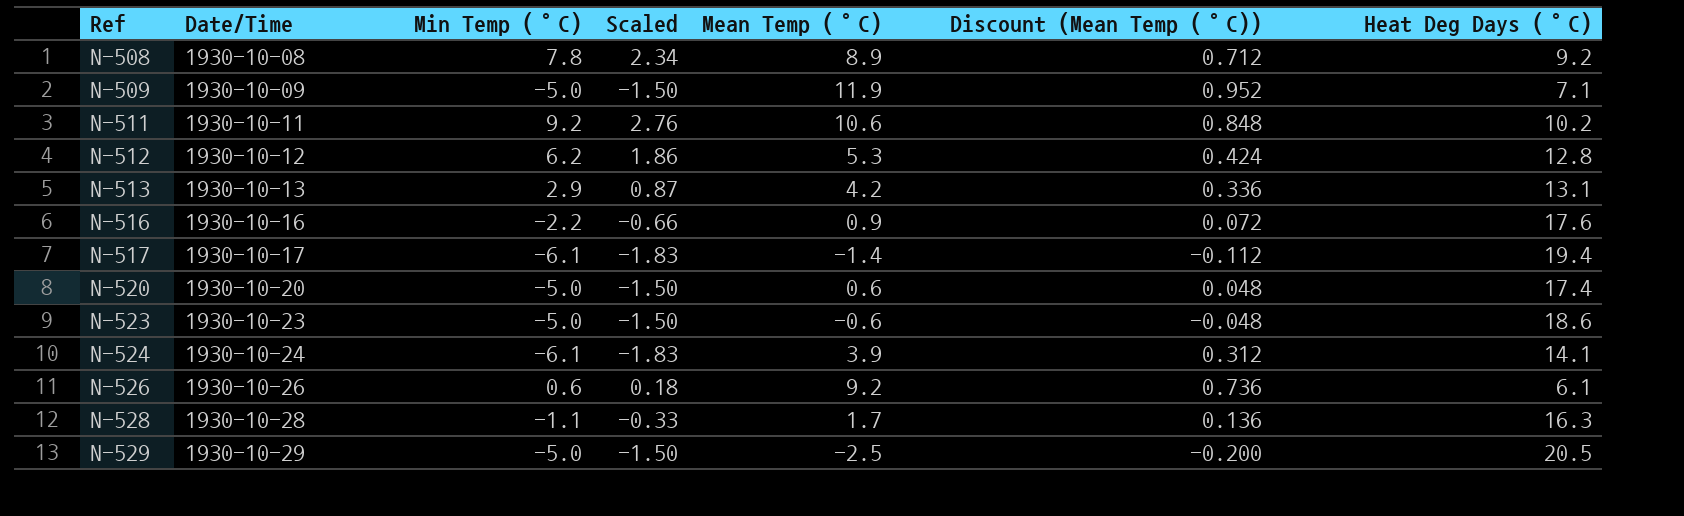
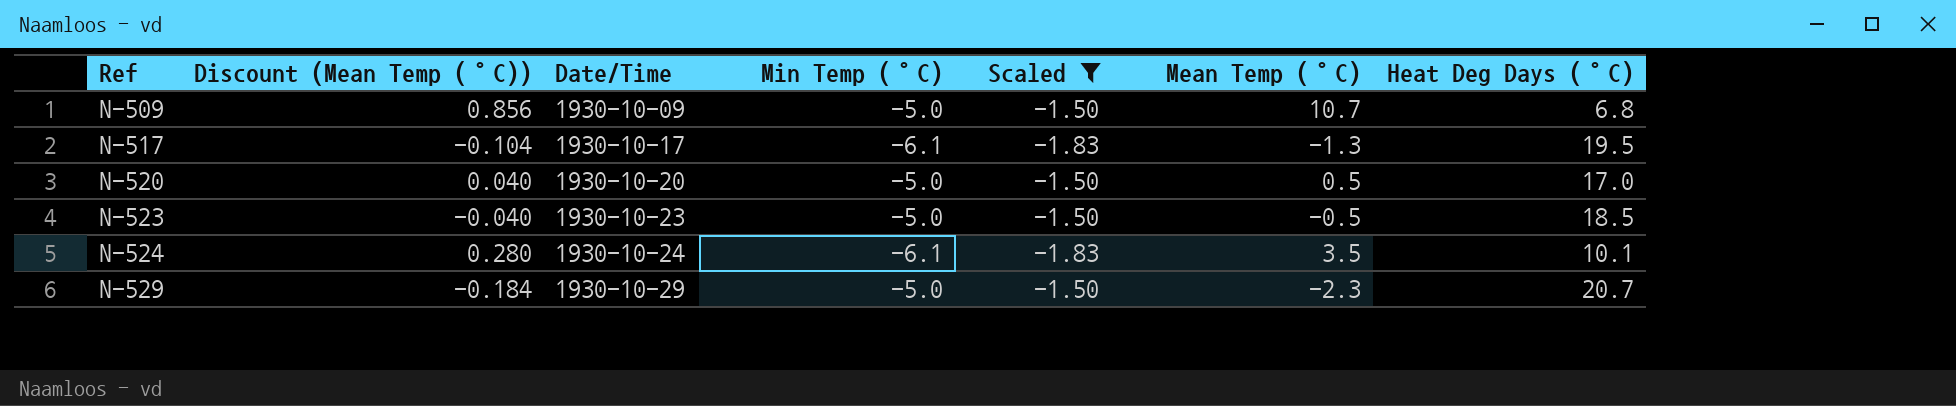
filter: none -> Scaled <= -1.50
column Discount (Mean Temp (°C)) | position: 6 -> 2
N-509 | Discount (Mean Temp (°C)): 0.952 -> 0.856
N-509 | Mean Temp (°C): 11.9 -> 10.7
N-509 | Heat Deg Days (°C): 7.1 -> 6.8
N-517 | Discount (Mean Temp (°C)): -0.112 -> -0.104
N-517 | Mean Temp (°C): -1.4 -> -1.3
N-517 | Heat Deg Days (°C): 19.4 -> 19.5
N-520 | Discount (Mean Temp (°C)): 0.048 -> 0.040
N-520 | Mean Temp (°C): 0.6 -> 0.5
N-520 | Heat Deg Days (°C): 17.4 -> 17.0
N-523 | Discount (Mean Temp (°C)): -0.048 -> -0.040
N-523 | Mean Temp (°C): -0.6 -> -0.5
N-523 | Heat Deg Days (°C): 18.6 -> 18.5
N-524 | Discount (Mean Temp (°C)): 0.312 -> 0.280
N-524 | Mean Temp (°C): 3.9 -> 3.5
N-524 | Heat Deg Days (°C): 14.1 -> 10.1
N-529 | Discount (Mean Temp (°C)): -0.200 -> -0.184
N-529 | Mean Temp (°C): -2.5 -> -2.3
N-529 | Heat Deg Days (°C): 20.5 -> 20.7

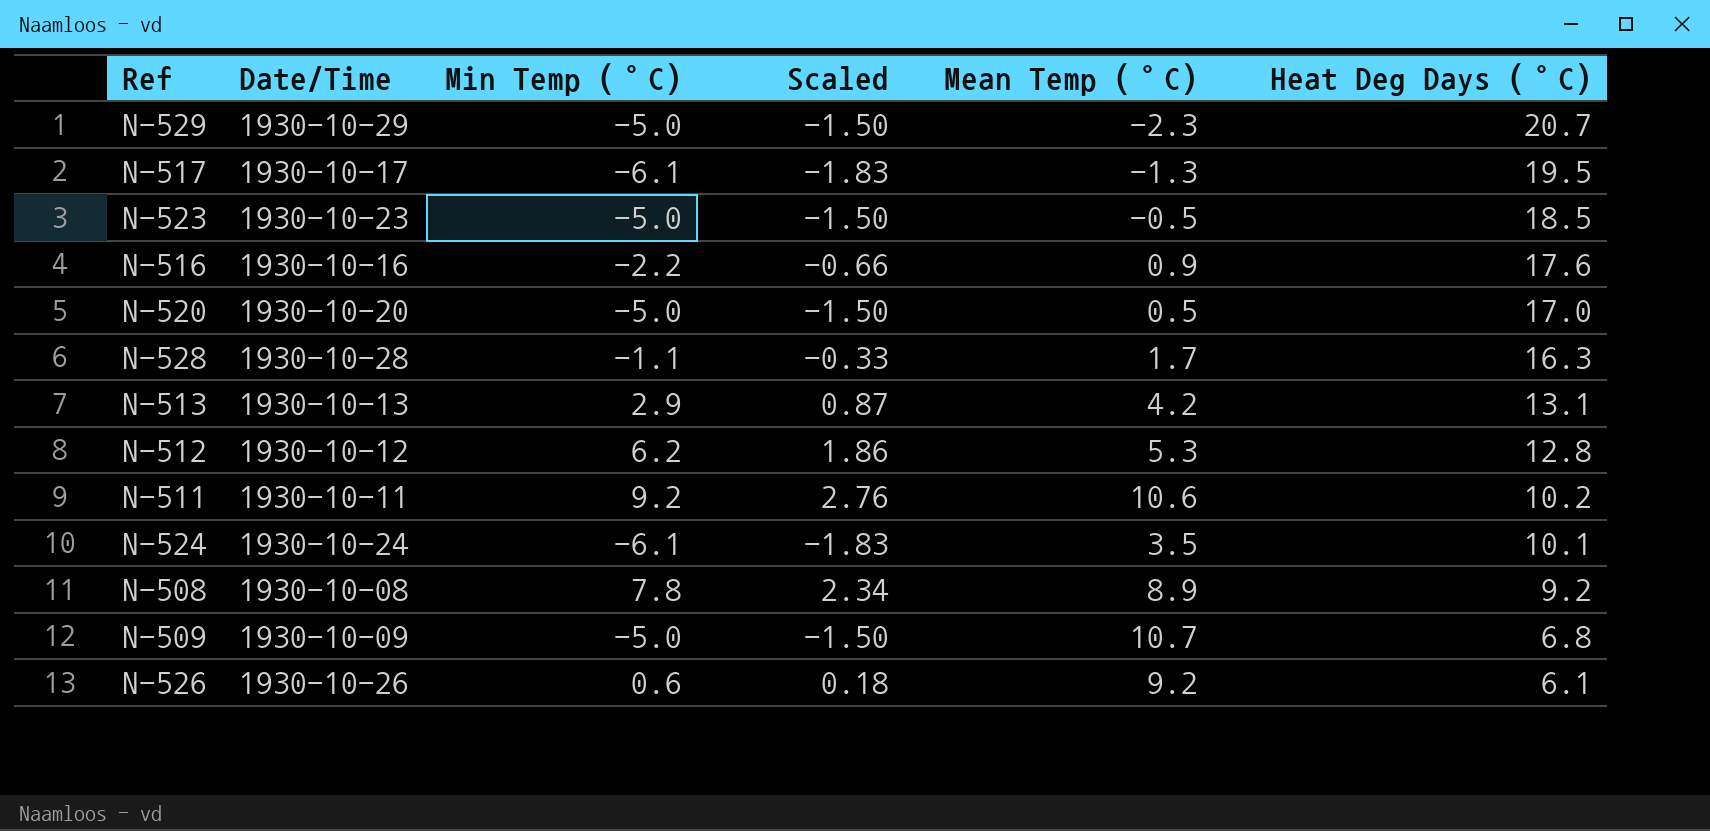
filter: Scaled <= -1.50 -> none
row order: Ref ascending -> Heat Deg Days (°C) descending
column Discount (Mean Temp (°C)) | formula: [Mean Temp (°C)] * 0.08 -> none

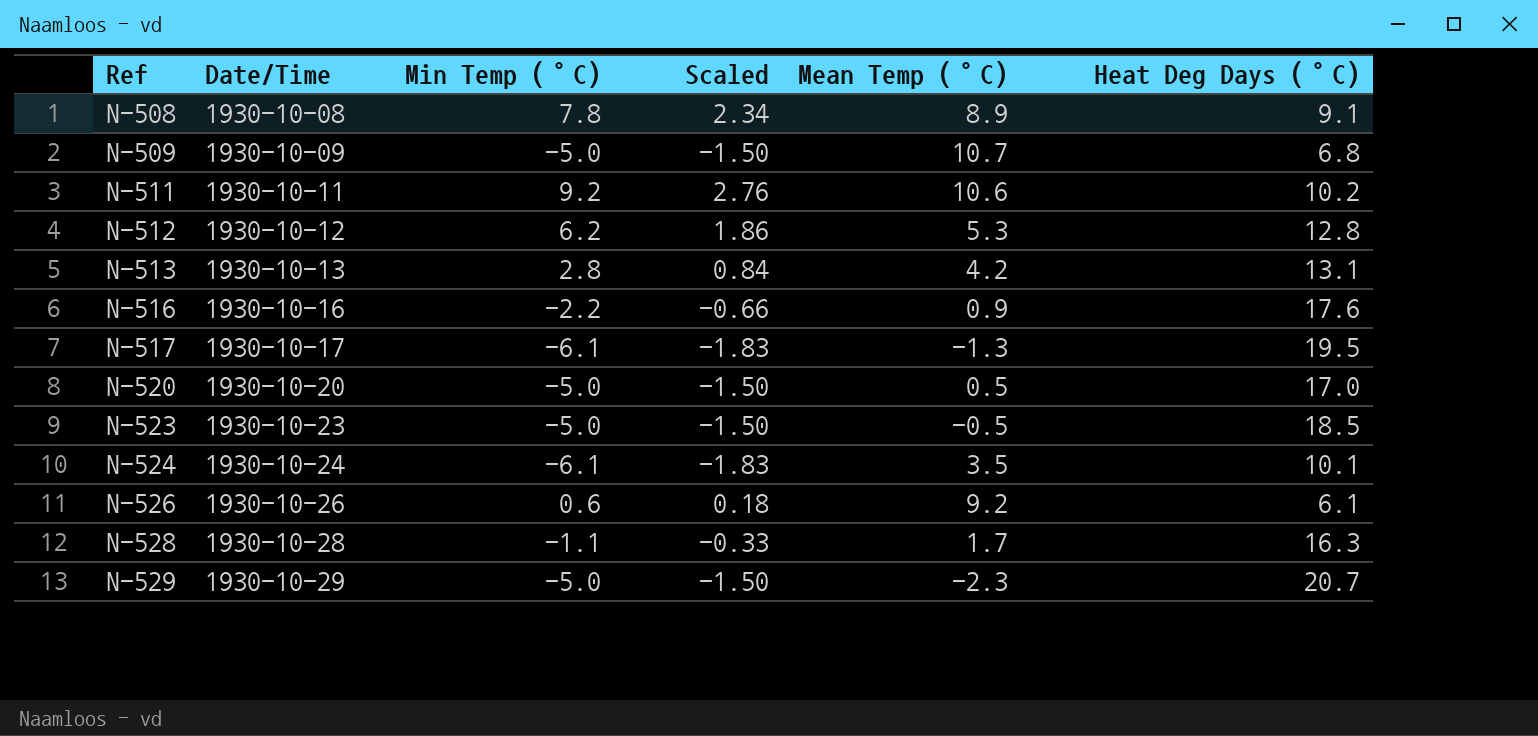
row order: Heat Deg Days (°C) descending -> Ref ascending
N-508 | Heat Deg Days (°C): 9.2 -> 9.1
N-513 | Min Temp (°C): 2.9 -> 2.8
N-513 | Scaled: 0.87 -> 0.84

